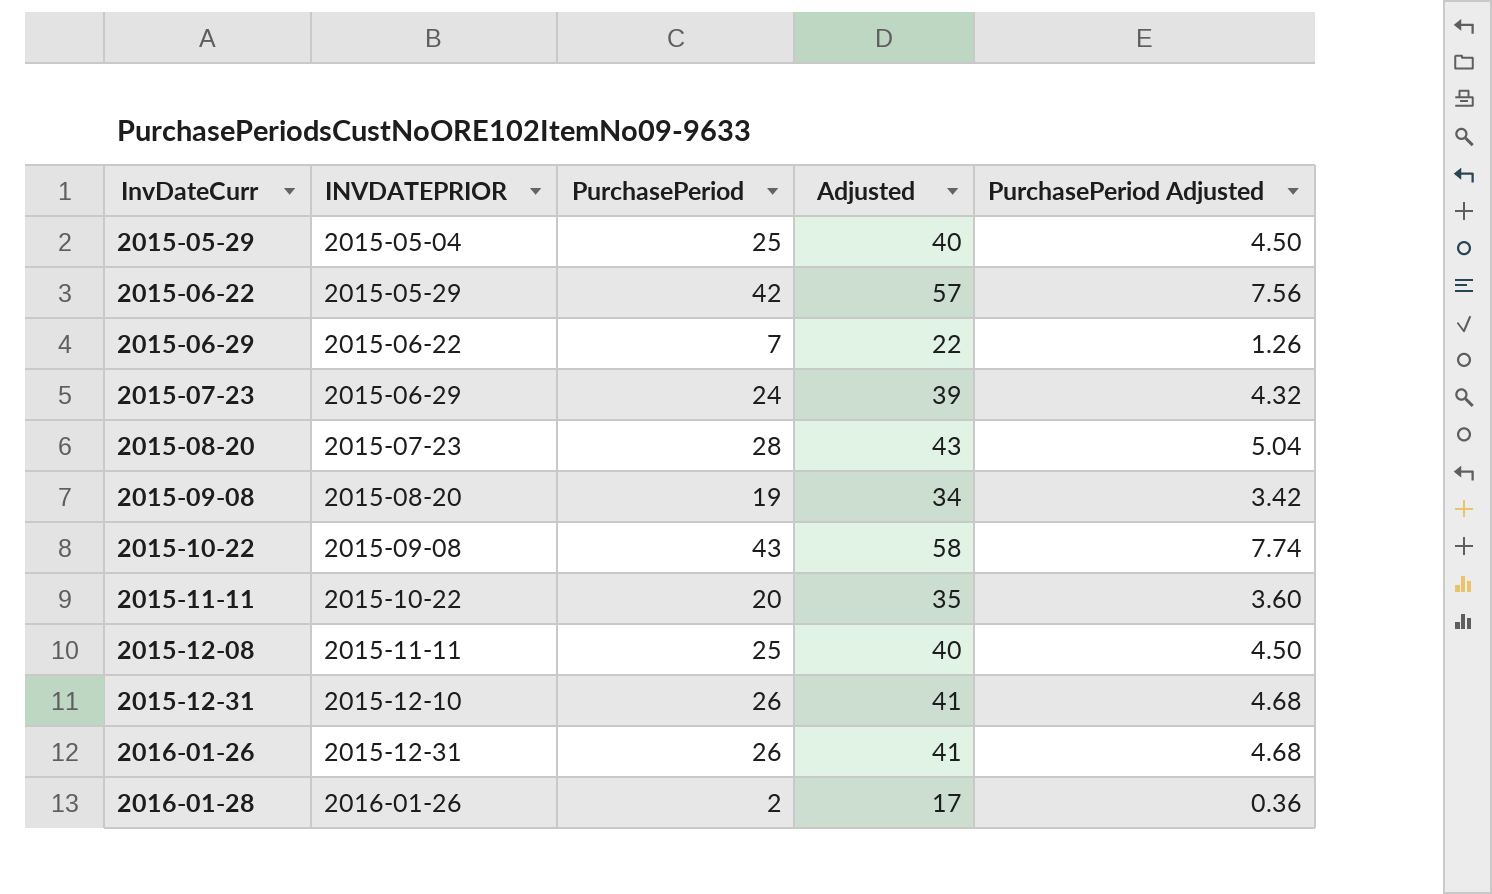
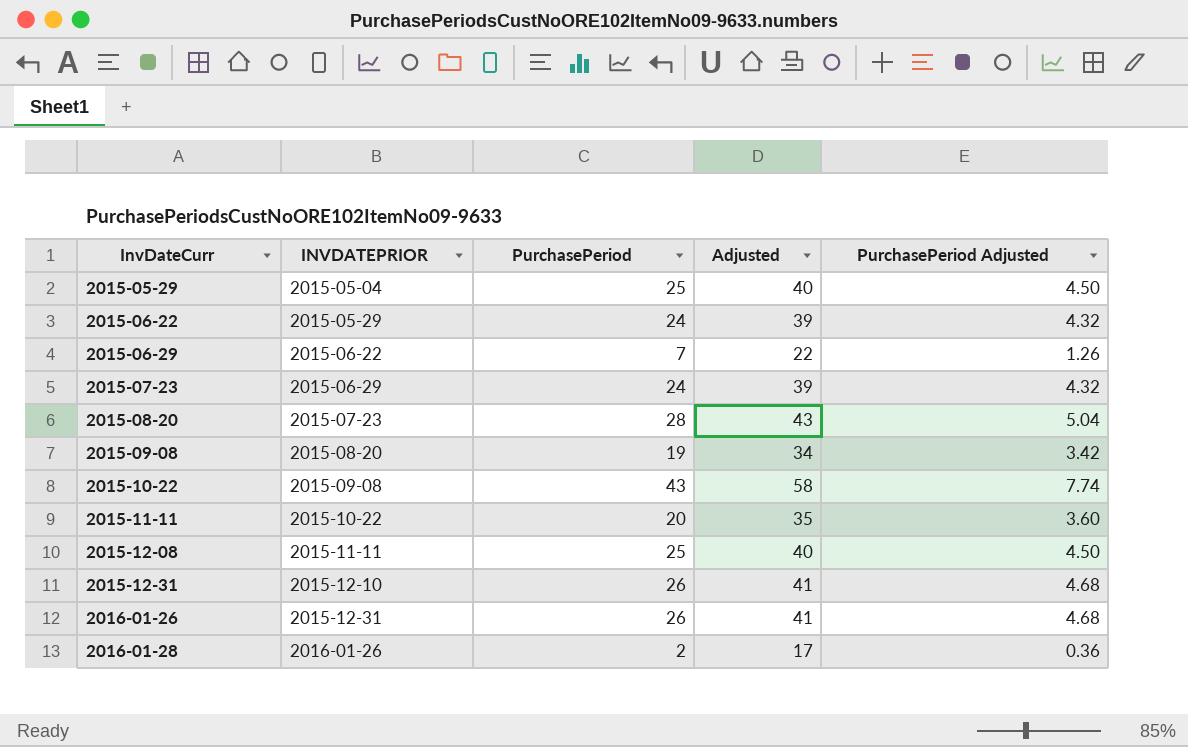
2015-06-22 | PurchasePeriod: 42 -> 24
2015-06-22 | Adjusted: 57 -> 39
2015-06-22 | PurchasePeriod Adjusted: 7.56 -> 4.32

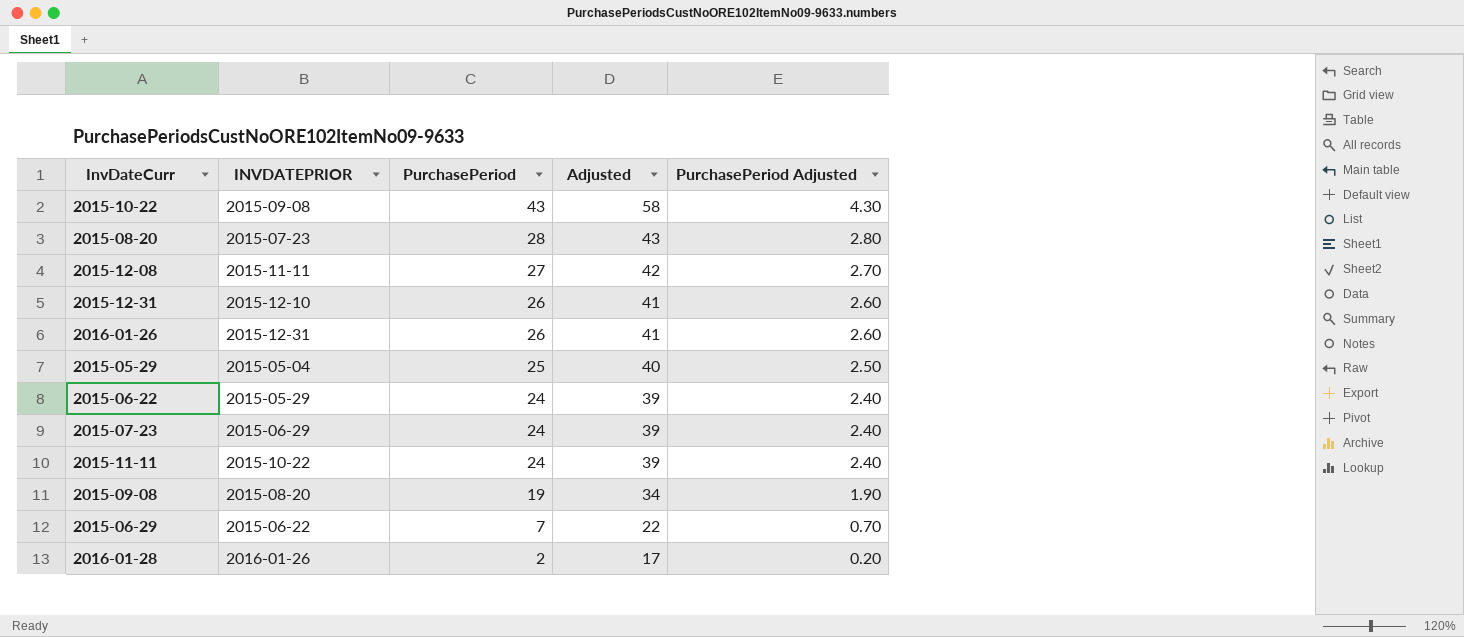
row order: InvDateCurr ascending -> PurchasePeriod descending
column PurchasePeriod Adjusted | formula: [PurchasePeriod] * 0.18 -> [PurchasePeriod] * 0.1
2015-12-08 | PurchasePeriod: 25 -> 27
2015-12-08 | Adjusted: 40 -> 42
2015-11-11 | PurchasePeriod: 20 -> 24
2015-11-11 | Adjusted: 35 -> 39

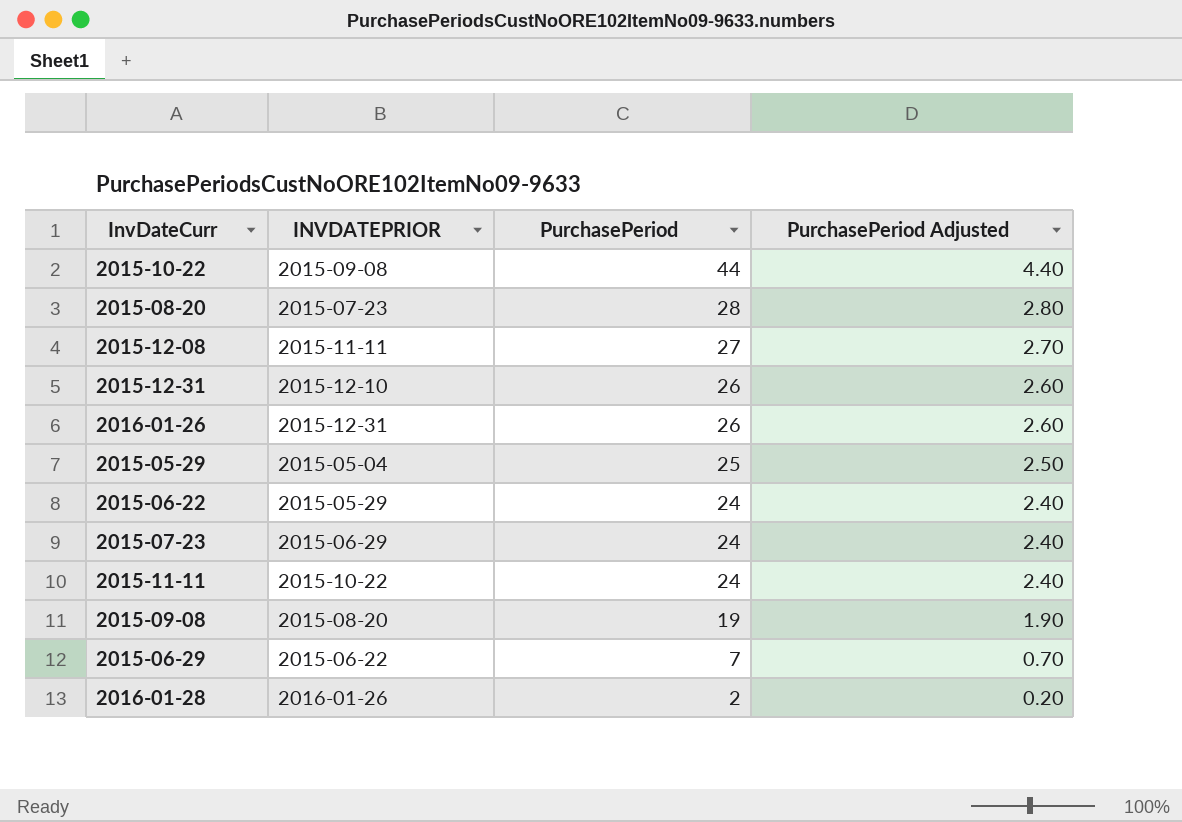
column Adjusted | formula: [PurchasePeriod] + 15 -> none
2015-10-22 | PurchasePeriod: 43 -> 44
2015-10-22 | PurchasePeriod Adjusted: 4.30 -> 4.40

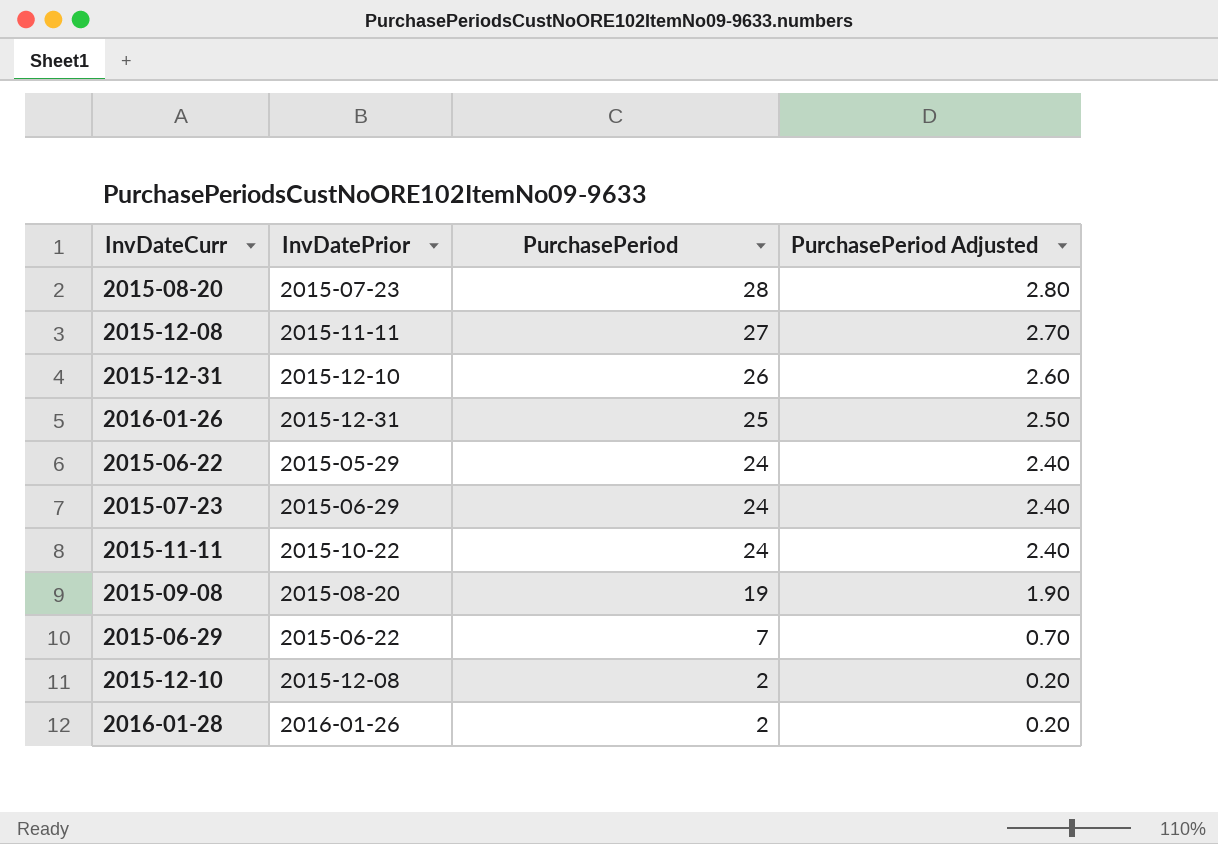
column name: INVDATEPRIOR -> InvDatePrior
row 2015-10-22: 2015-09-08 | 44 | 4.40 -> none
row 2015-05-29: 2015-05-04 | 25 | 2.50 -> none
2016-01-26 | PurchasePeriod: 26 -> 25
2016-01-26 | PurchasePeriod Adjusted: 2.60 -> 2.50
row 2015-12-10: none -> 2015-12-08 | 2 | 0.20

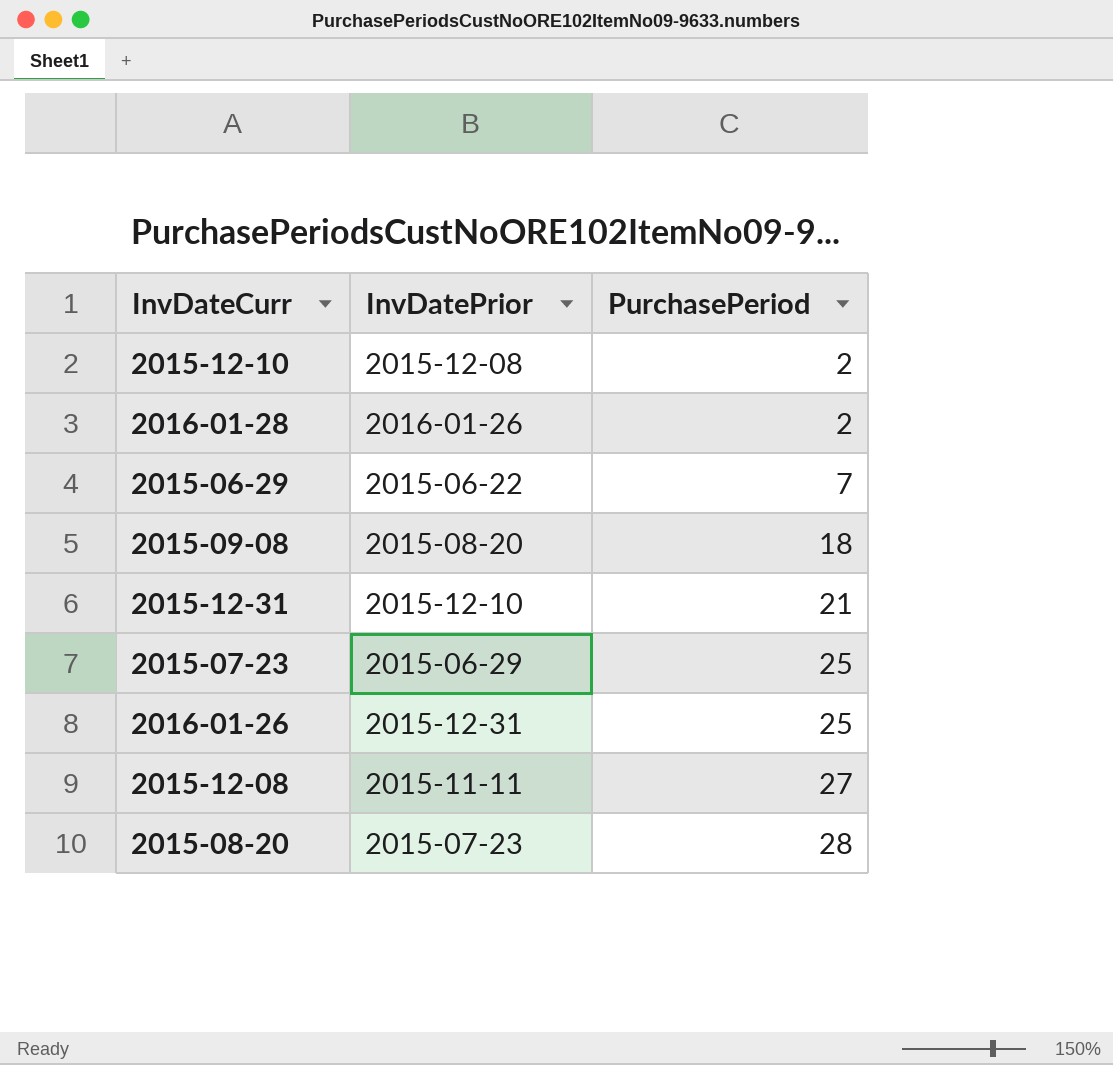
row order: PurchasePeriod descending -> PurchasePeriod ascending
column PurchasePeriod Adjusted | formula: [PurchasePeriod] * 0.1 -> none
row 2015-06-22: 2015-05-29 | 24 | 2.40 -> none
row 2015-11-11: 2015-10-22 | 24 | 2.40 -> none
2015-09-08 | PurchasePeriod: 19 -> 18
2015-12-31 | PurchasePeriod: 26 -> 21
2015-07-23 | PurchasePeriod: 24 -> 25

